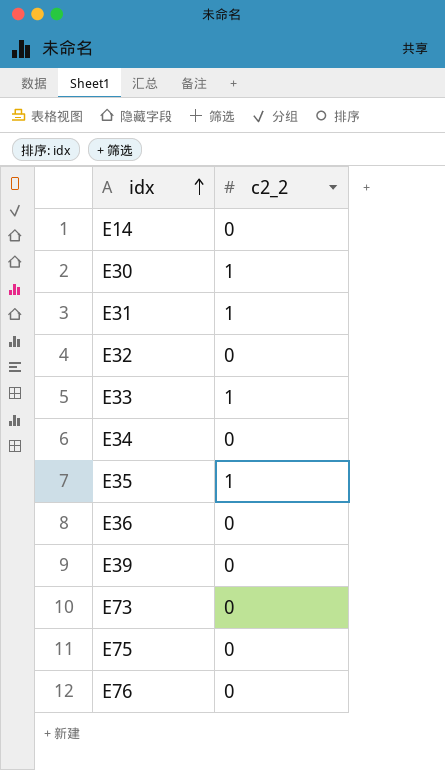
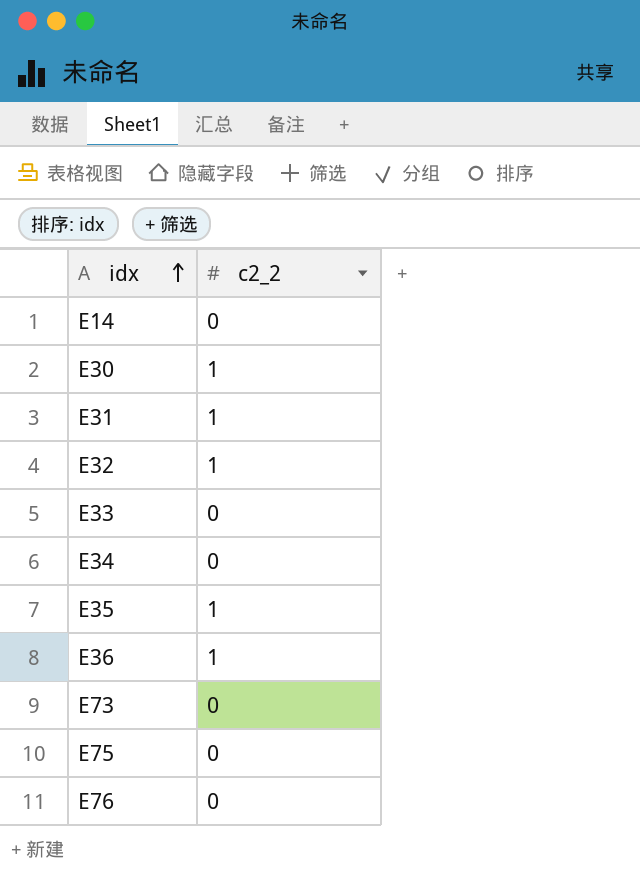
row E39: 0 -> none
E32 | c2_2: 0 -> 1
E33 | c2_2: 1 -> 0
E36 | c2_2: 0 -> 1

